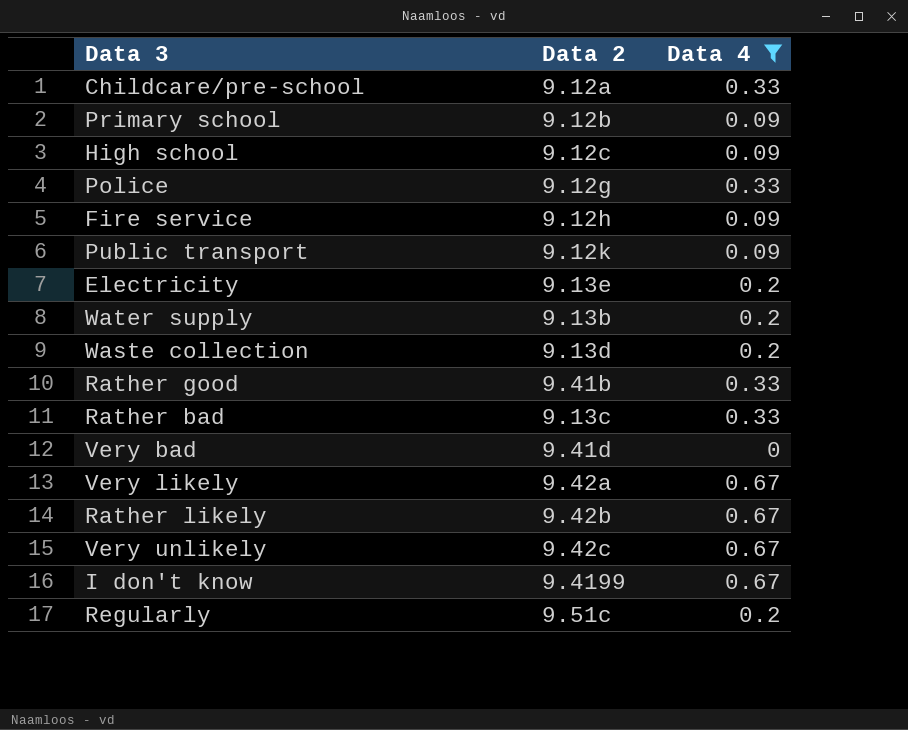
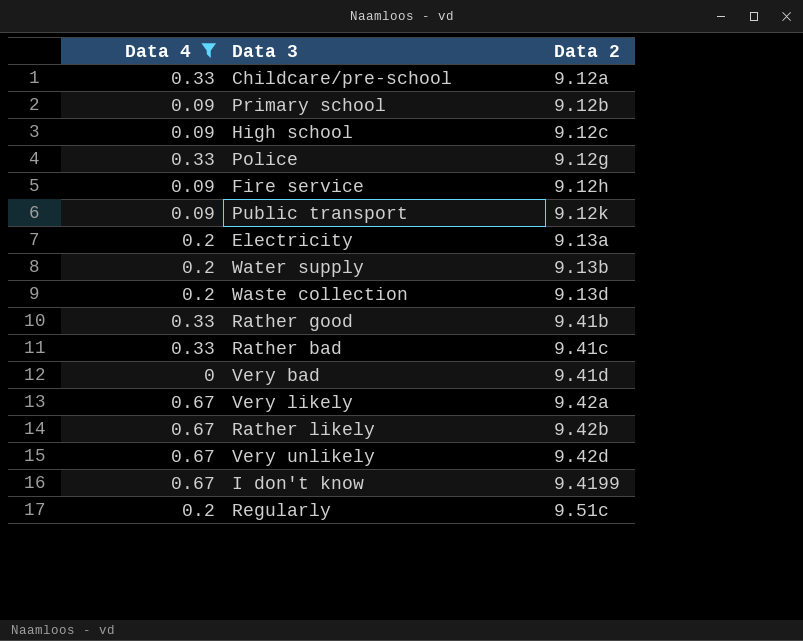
column Data 4 | position: 3 -> 1
Electricity | Data 2: 9.13e -> 9.13a
Rather bad | Data 2: 9.13c -> 9.41c
Very unlikely | Data 2: 9.42c -> 9.42d

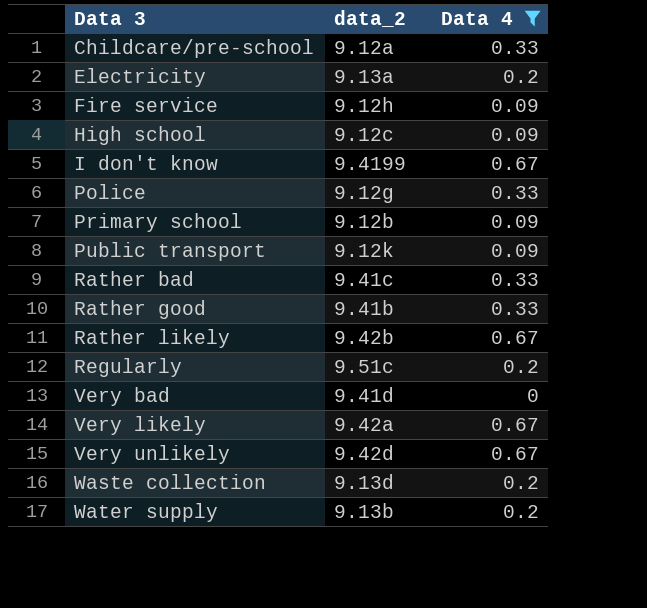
row order: none -> Data 3 ascending
column name: Data 2 -> data_2
column Data 4 | position: 1 -> 3

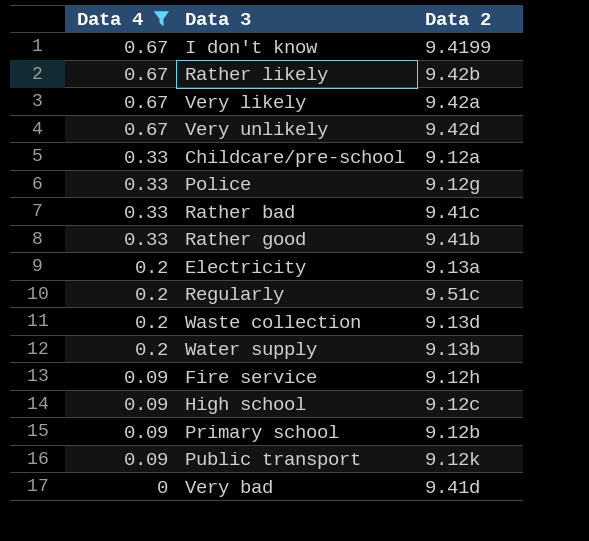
row order: Data 3 ascending -> Data 4 descending
column Data 4 | position: 3 -> 1
column name: data_2 -> Data 2

